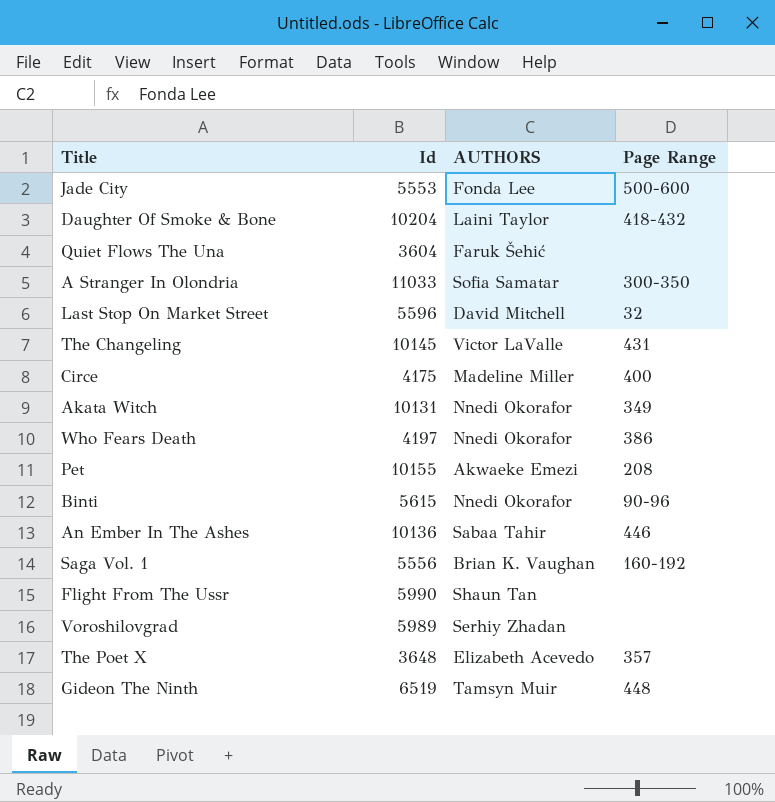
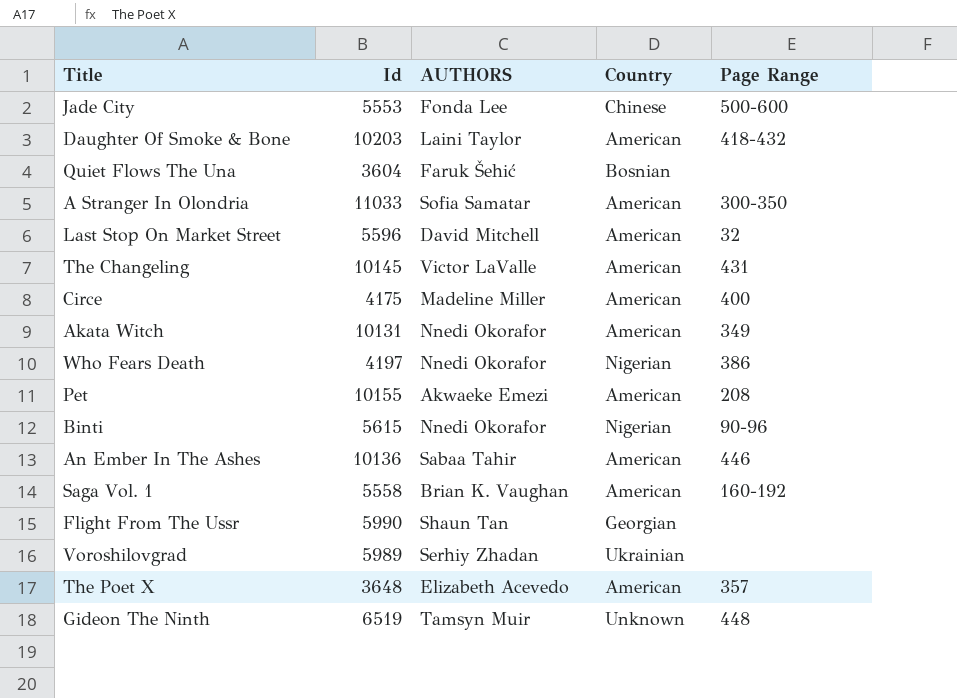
column Country | position: none -> 4
Daughter Of Smoke & Bone | Id: 10204 -> 10203
Saga Vol. 1 | Id: 5556 -> 5558

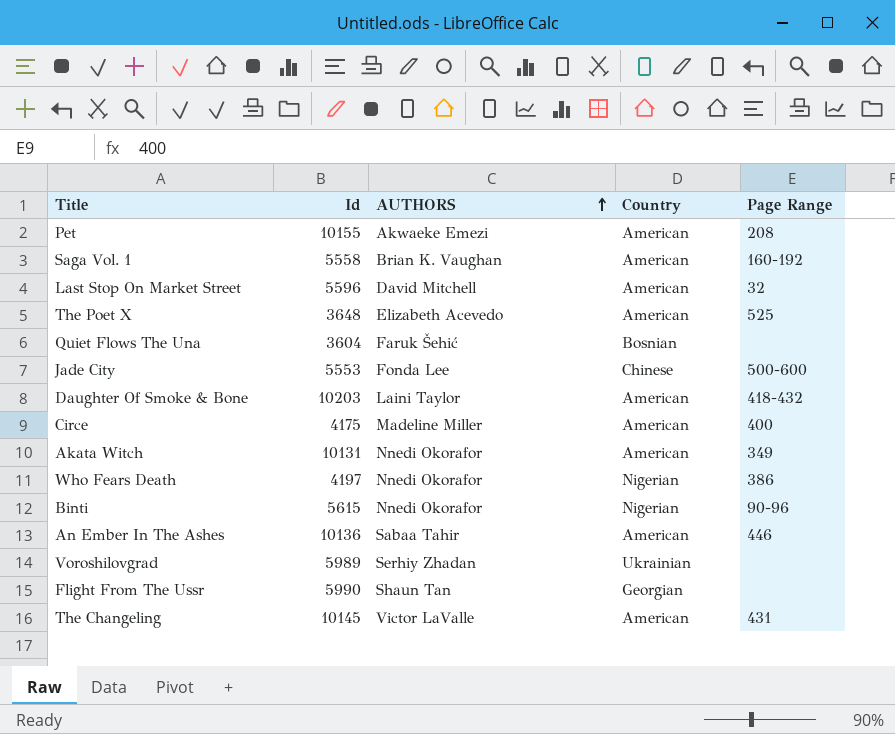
row order: none -> AUTHORS ascending
row A Stranger In Olondria: 11033 | Sofia Samatar | American | 300-350 -> none
row Gideon The Ninth: 6519 | Tamsyn Muir | Unknown | 448 -> none
The Poet X | Page Range: 357 -> 525

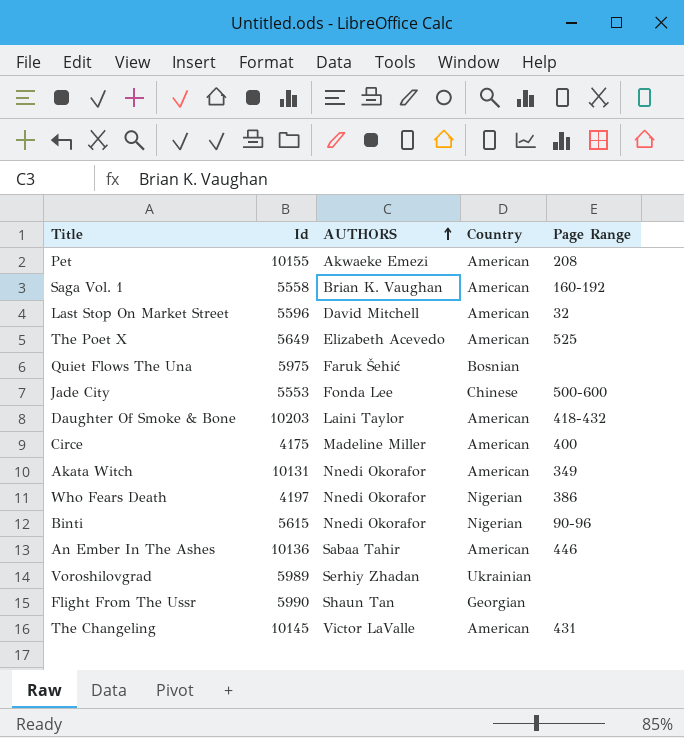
The Poet X | Id: 3648 -> 5649
Quiet Flows The Una | Id: 3604 -> 5975

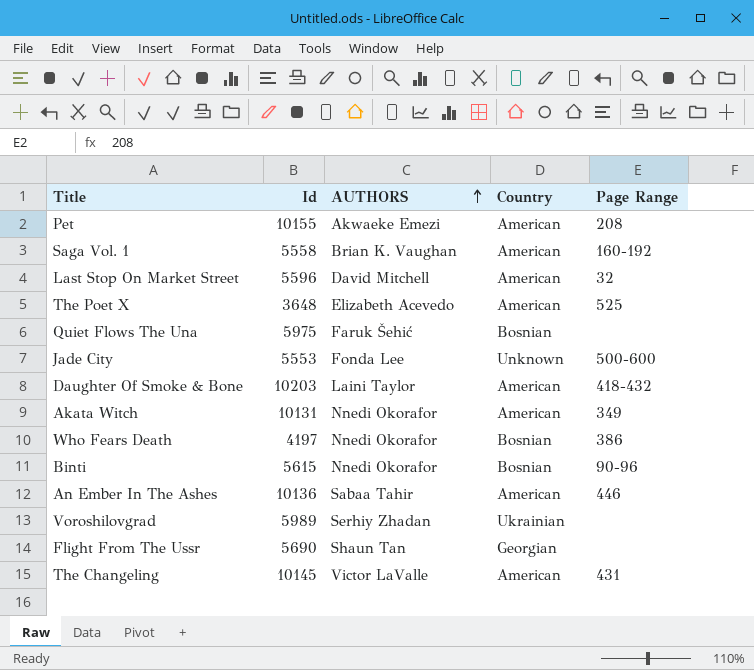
row Circe: 4175 | Madeline Miller | American | 400 -> none
The Poet X | Id: 5649 -> 3648
Jade City | Country: Chinese -> Unknown
Who Fears Death | Country: Nigerian -> Bosnian
Binti | Country: Nigerian -> Bosnian
Flight From The Ussr | Id: 5990 -> 5690

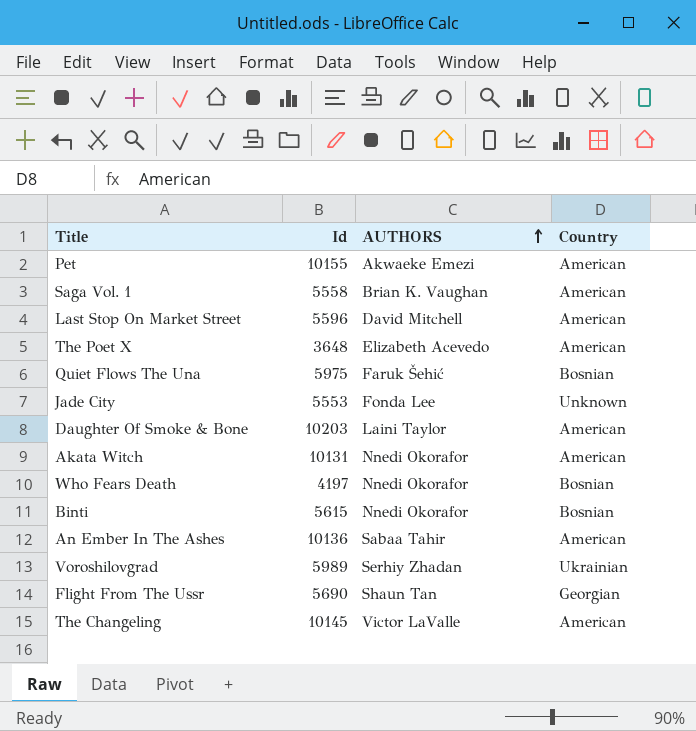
column Page Range | position: 5 -> none

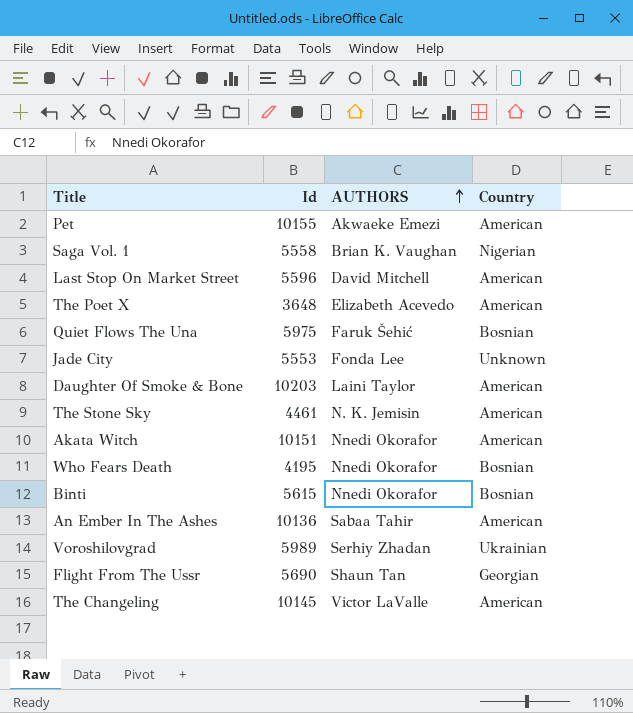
Saga Vol. 1 | Country: American -> Nigerian
row The Stone Sky: none -> 4461 | N. K. Jemisin | American
Akata Witch | Id: 10131 -> 10151
Who Fears Death | Id: 4197 -> 4195

